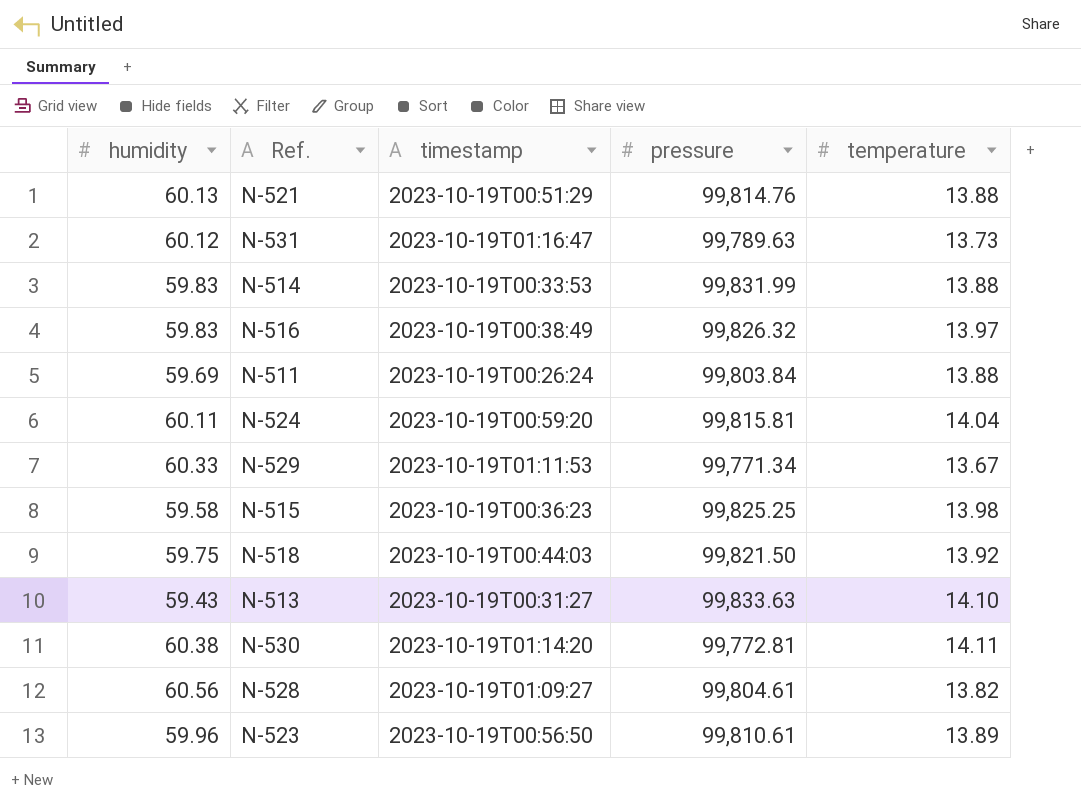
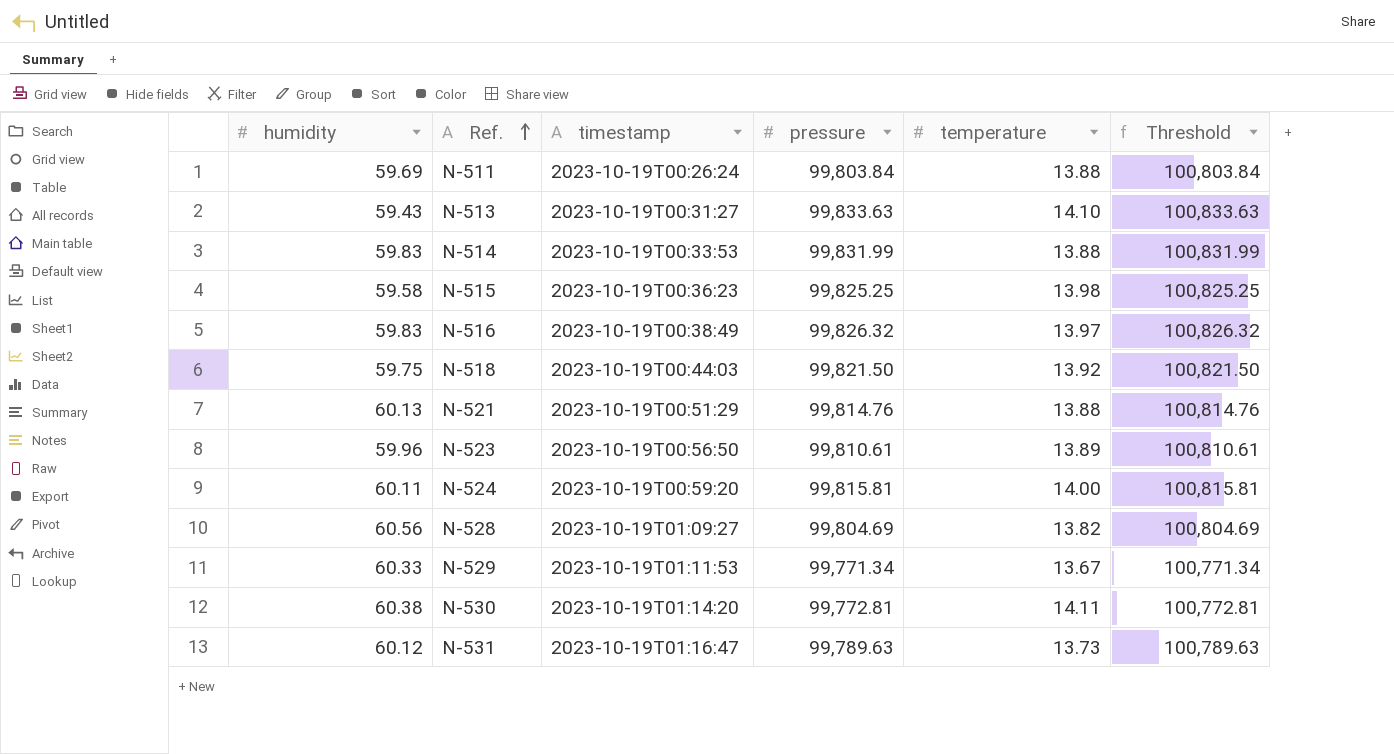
row order: none -> Ref. ascending
column Threshold | formula: none -> [pressure] + 1000
N-524 | temperature: 14.04 -> 14.00
N-528 | pressure: 99,804.61 -> 99,804.69

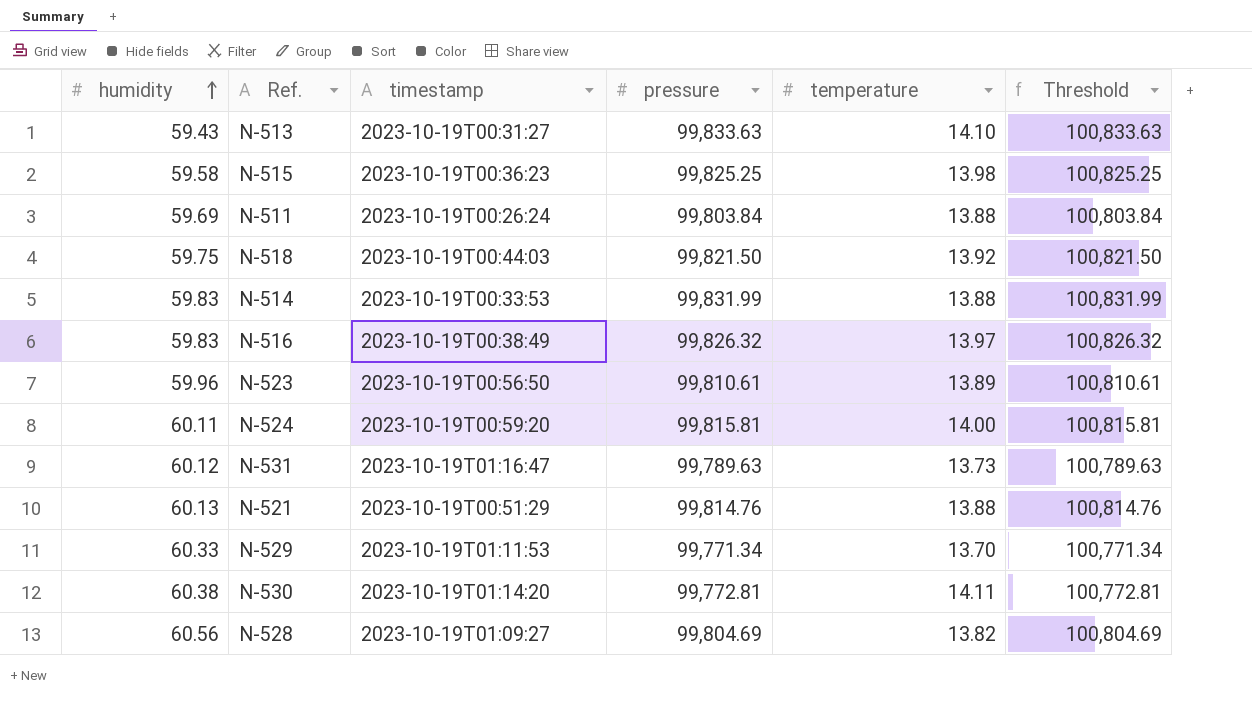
row order: Ref. ascending -> humidity ascending
N-529 | temperature: 13.67 -> 13.70

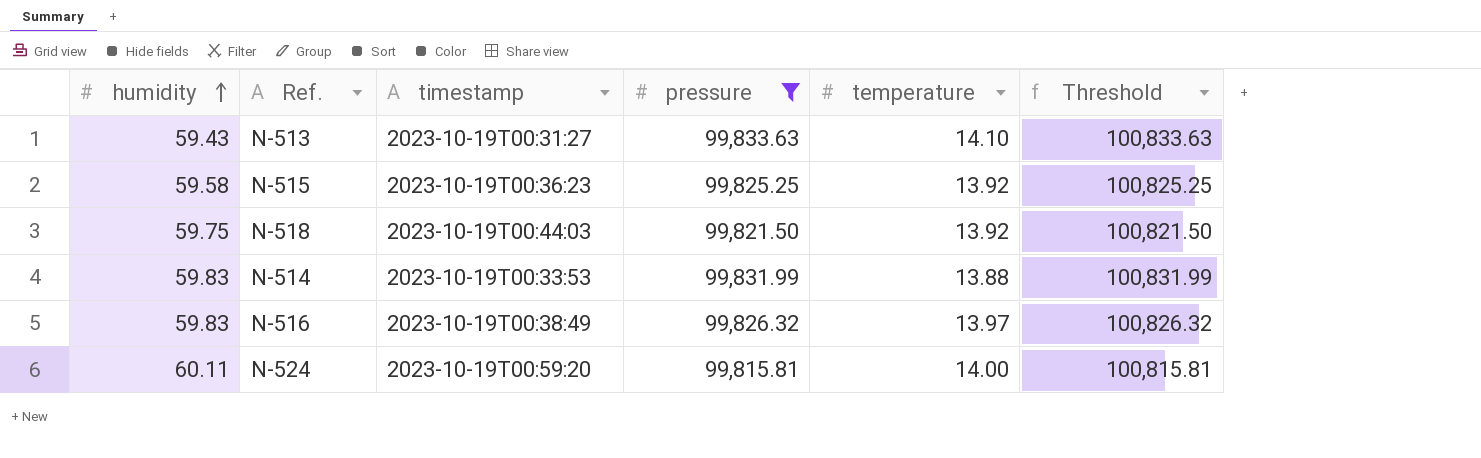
filter: none -> pressure >= 99,815.81
N-515 | temperature: 13.98 -> 13.92

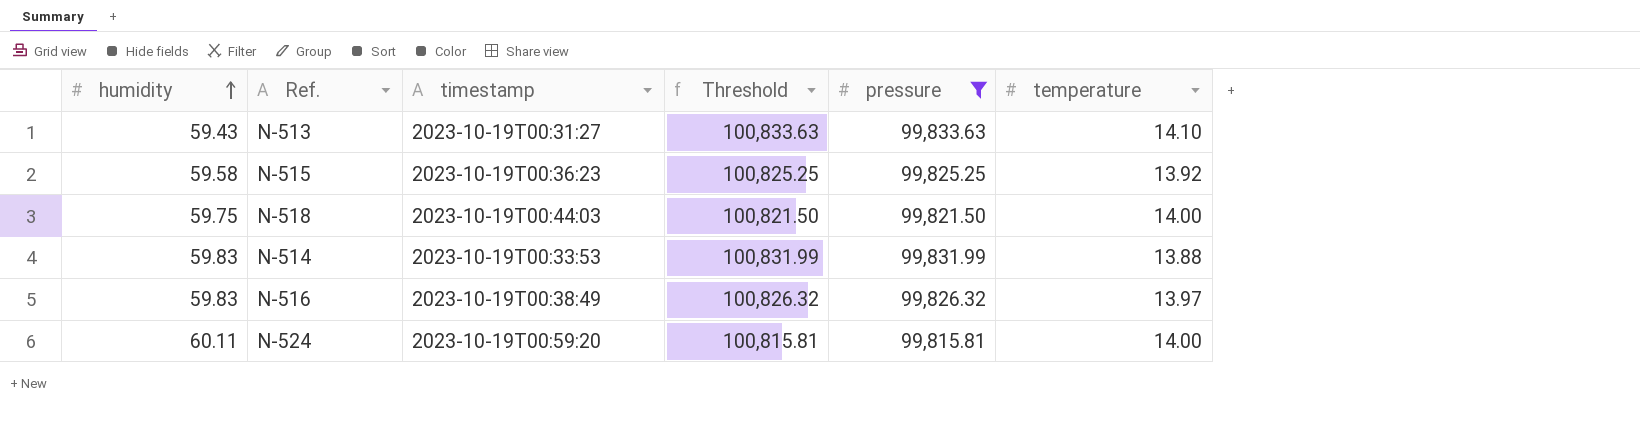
column Threshold | position: 6 -> 4
N-518 | temperature: 13.92 -> 14.00

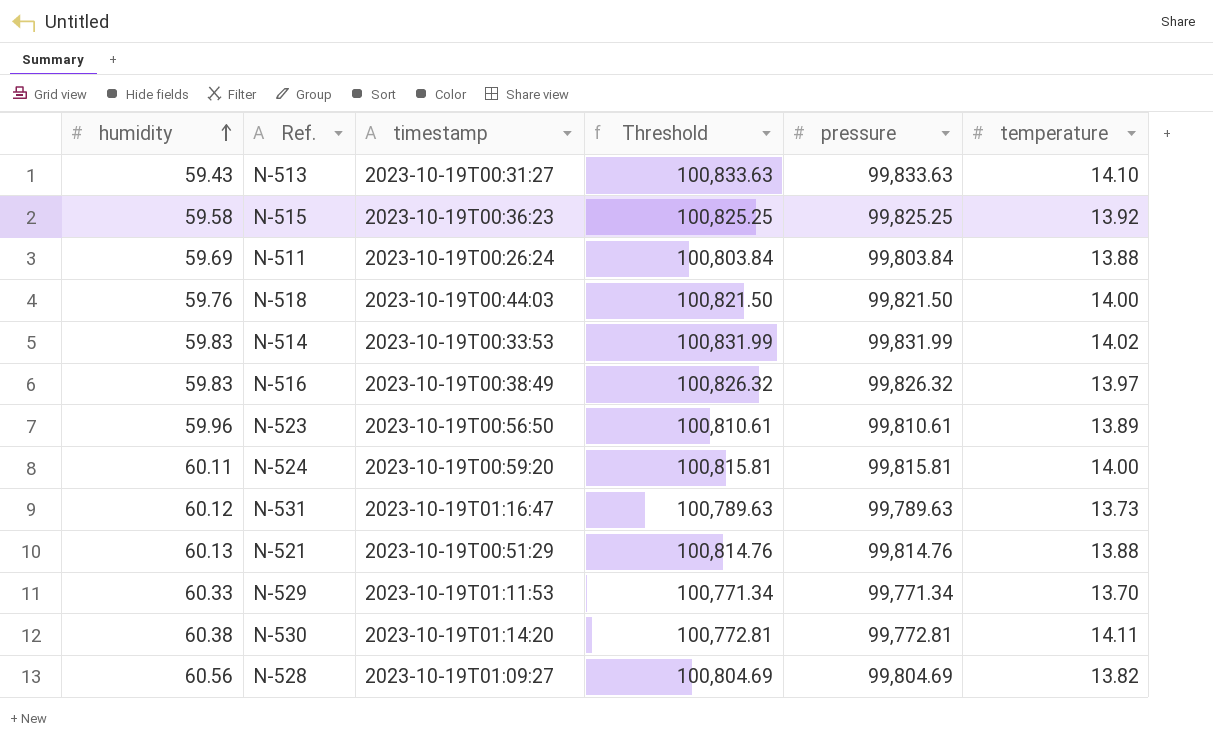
filter: pressure >= 99,815.81 -> none
N-518 | humidity: 59.75 -> 59.76
N-514 | temperature: 13.88 -> 14.02

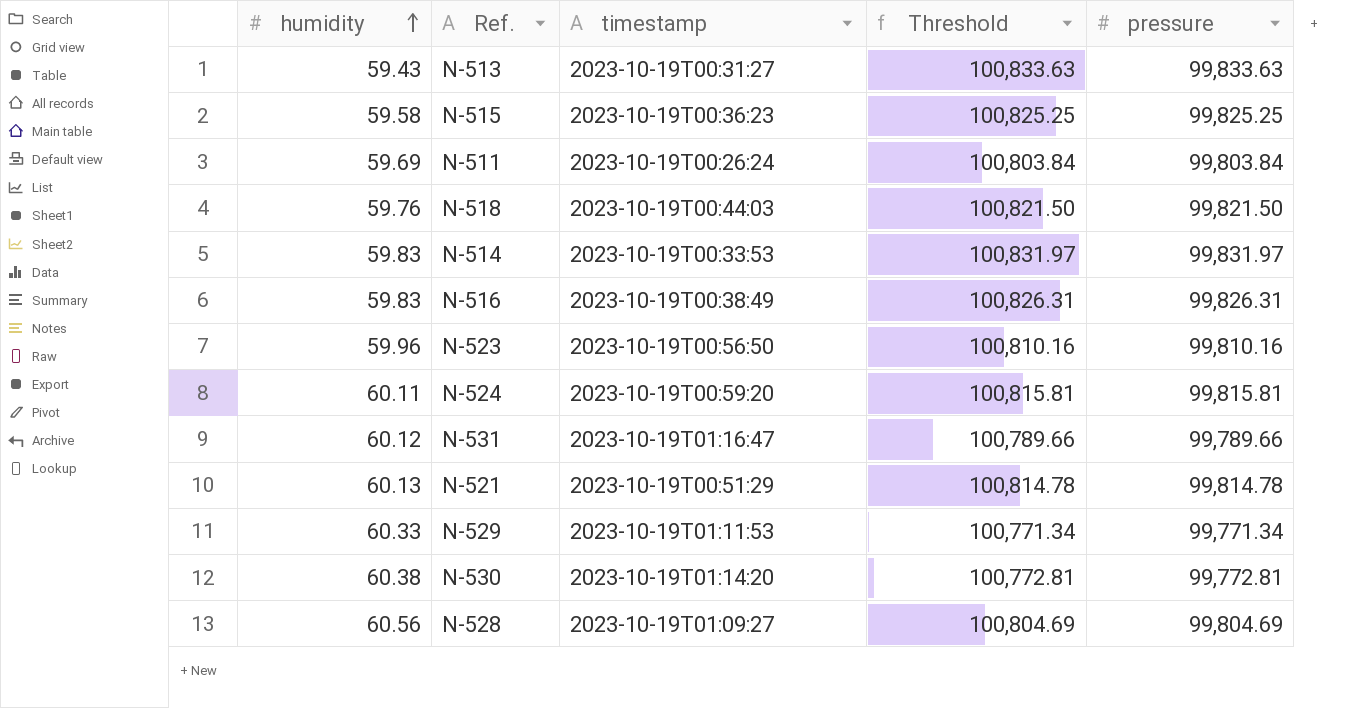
column temperature | position: 6 -> none
N-514 | Threshold: 100,831.99 -> 100,831.97
N-514 | pressure: 99,831.99 -> 99,831.97
N-516 | Threshold: 100,826.32 -> 100,826.31
N-516 | pressure: 99,826.32 -> 99,826.31
N-523 | Threshold: 100,810.61 -> 100,810.16
N-523 | pressure: 99,810.61 -> 99,810.16
N-531 | Threshold: 100,789.63 -> 100,789.66
N-531 | pressure: 99,789.63 -> 99,789.66
N-521 | Threshold: 100,814.76 -> 100,814.78
N-521 | pressure: 99,814.76 -> 99,814.78

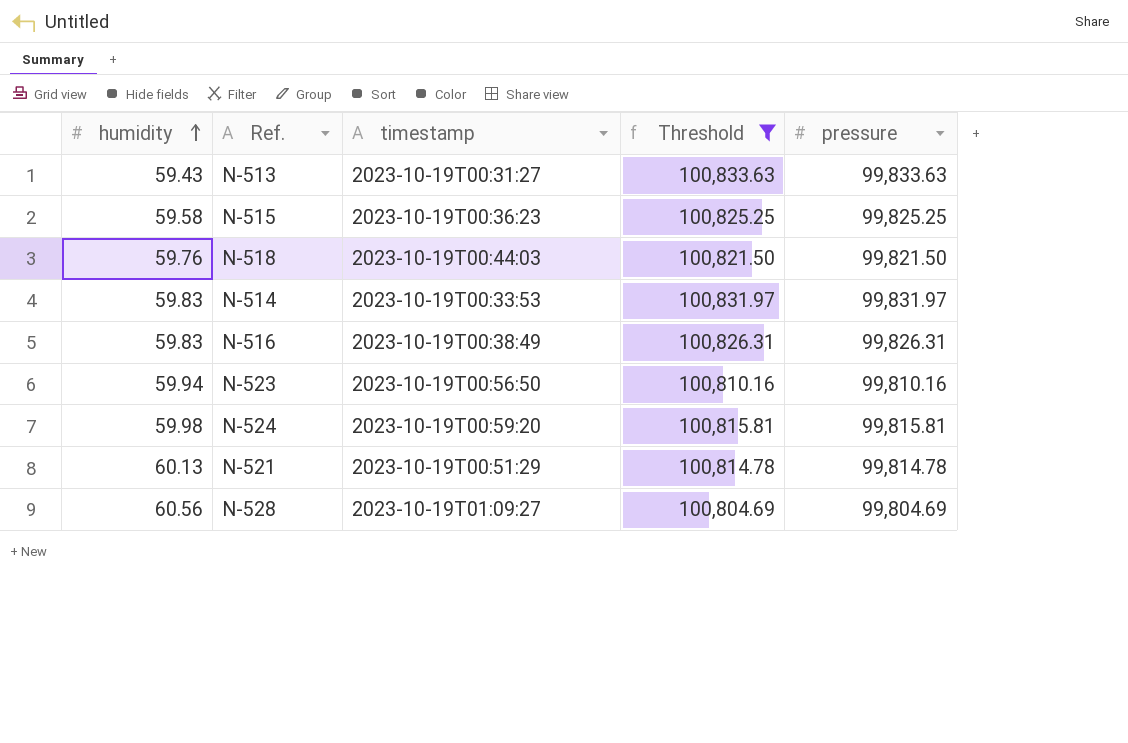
filter: none -> Threshold >= 100,804.69
N-523 | humidity: 59.96 -> 59.94
N-524 | humidity: 60.11 -> 59.98

